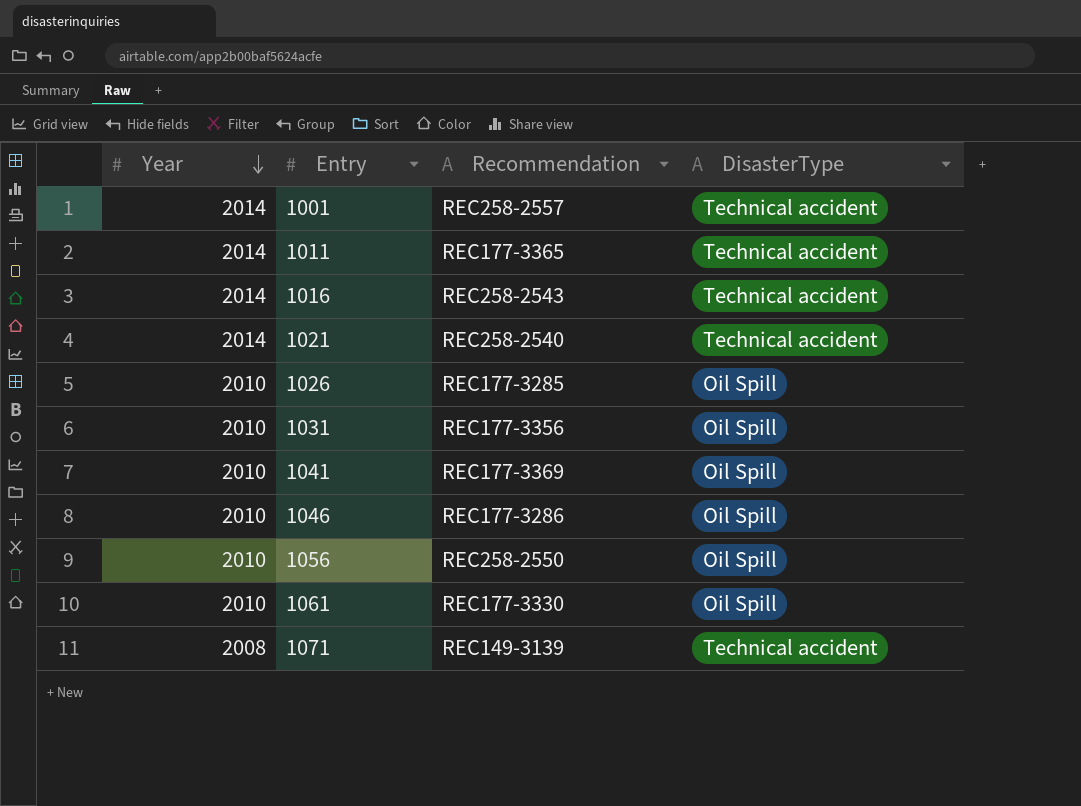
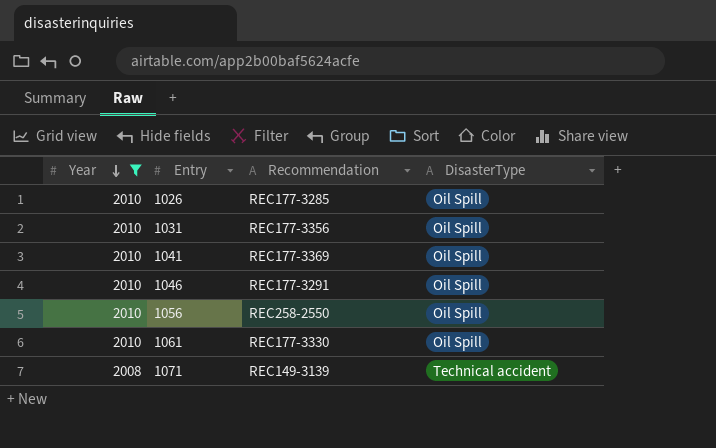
filter: none -> Year != 2014
1046 | Recommendation: REC177-3286 -> REC177-3291

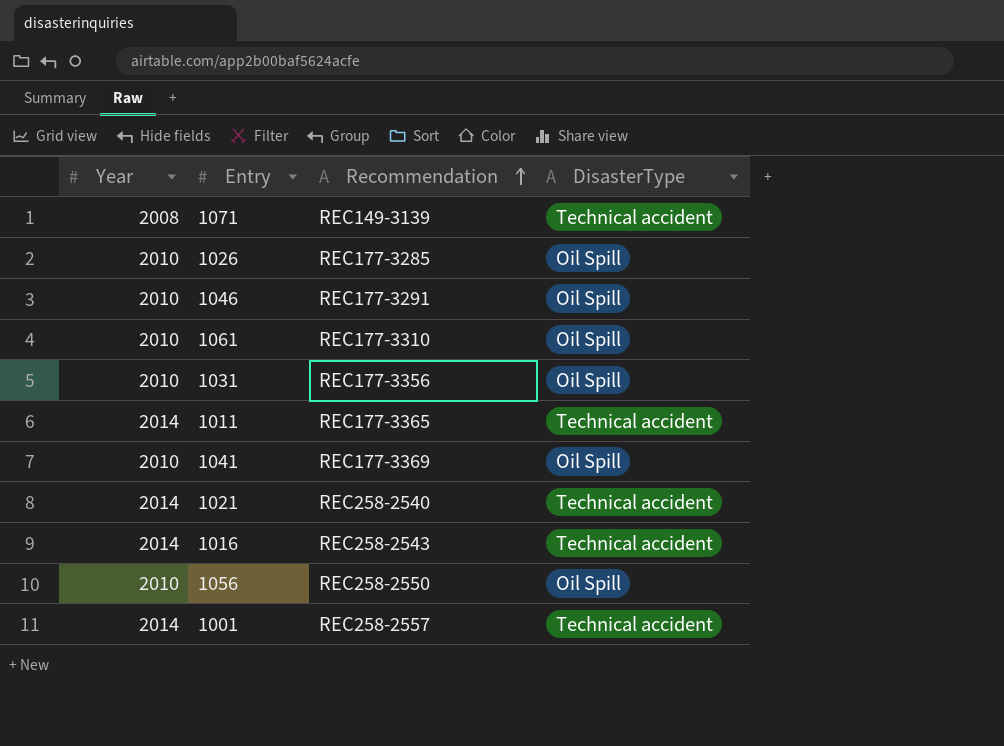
filter: Year != 2014 -> none
row order: Year descending -> Recommendation ascending
1061 | Recommendation: REC177-3330 -> REC177-3310

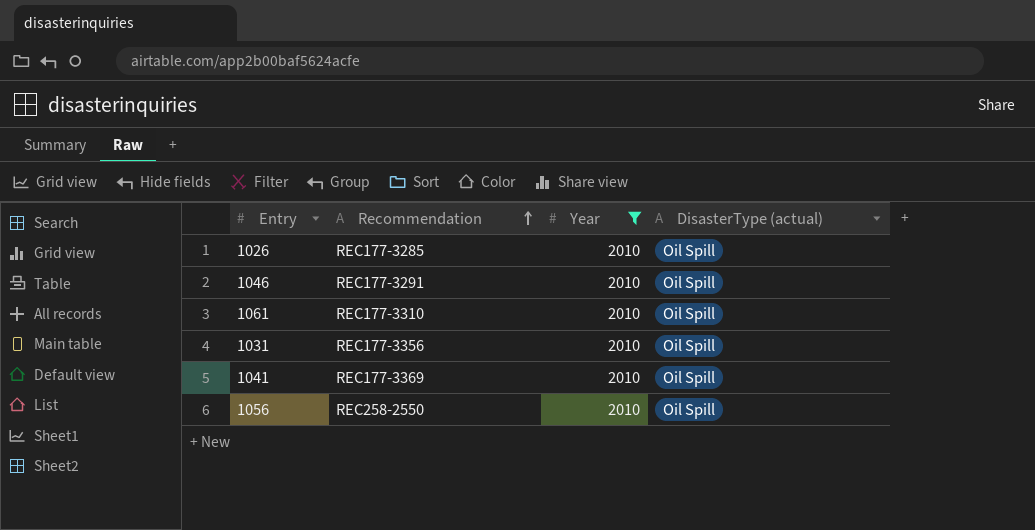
filter: none -> Year = 2010
column Year | position: 1 -> 3
column name: DisasterType -> DisasterType (actual)

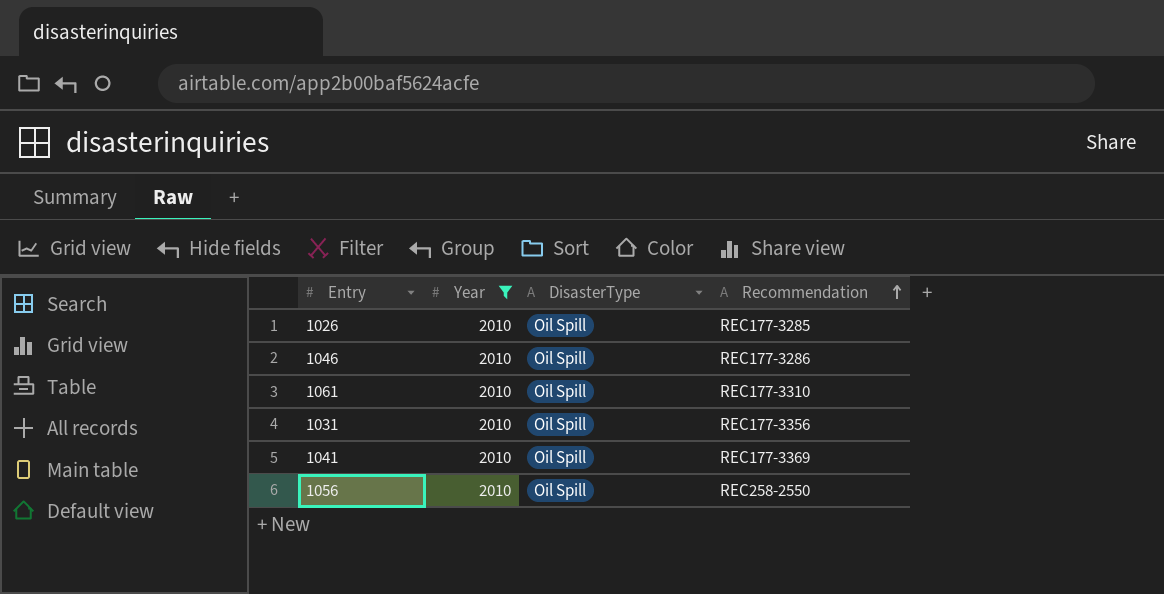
column name: DisasterType (actual) -> DisasterType
column Recommendation | position: 2 -> 4
1046 | Recommendation: REC177-3291 -> REC177-3286

